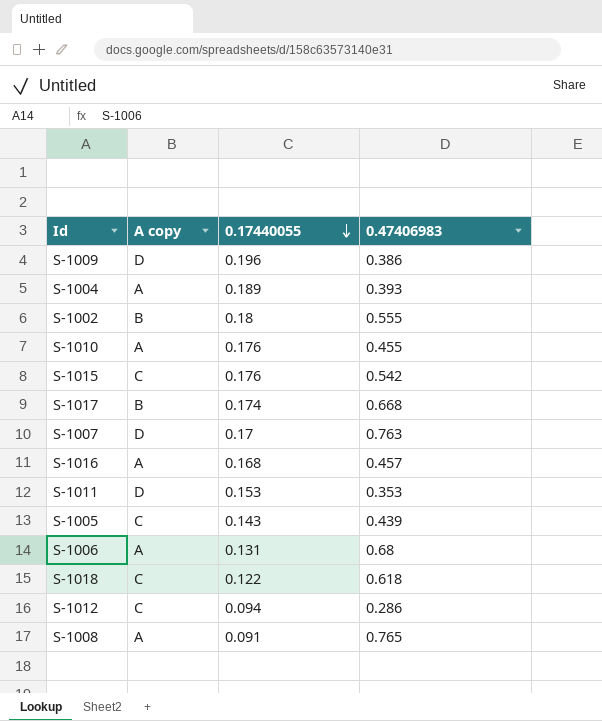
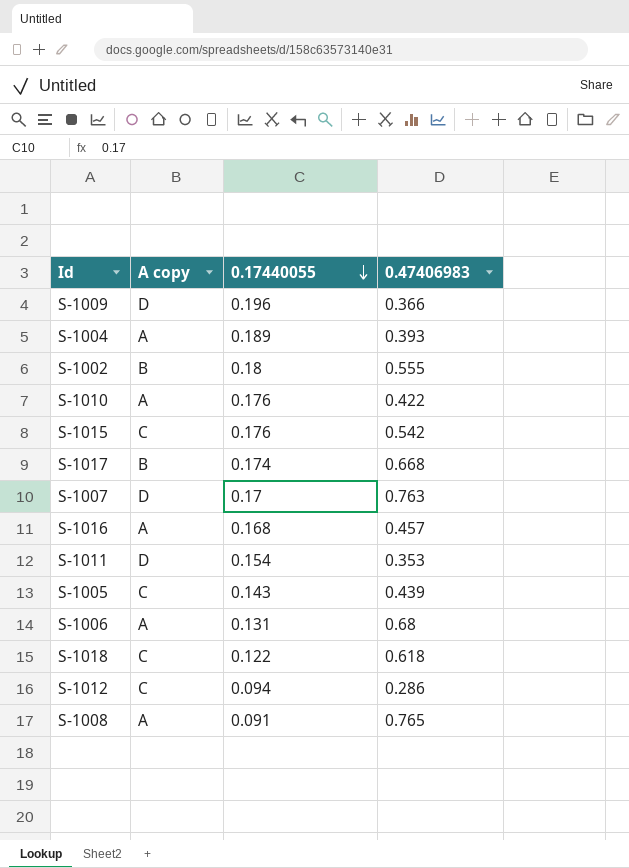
S-1009 | 0.47406983: 0.386 -> 0.366
S-1010 | 0.47406983: 0.455 -> 0.422
S-1011 | 0.17440055: 0.153 -> 0.154

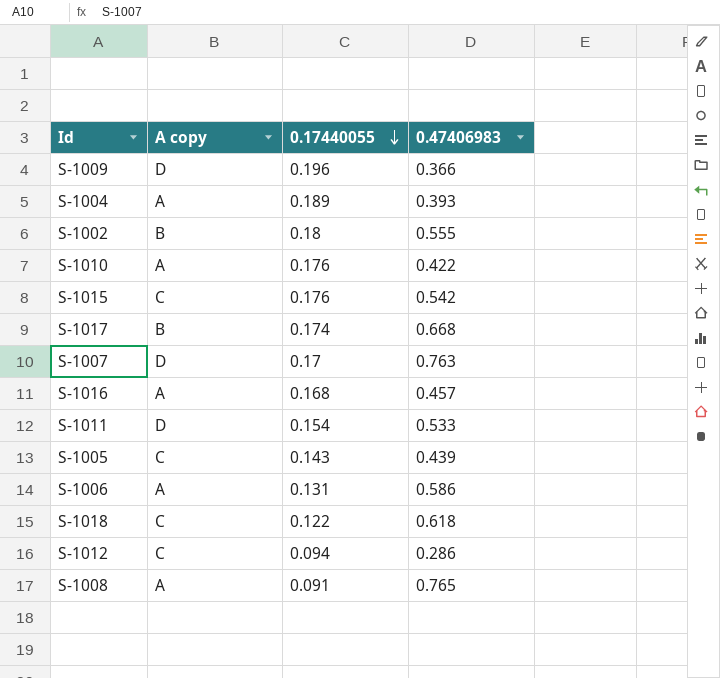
S-1011 | 0.47406983: 0.353 -> 0.533
S-1006 | 0.47406983: 0.68 -> 0.586

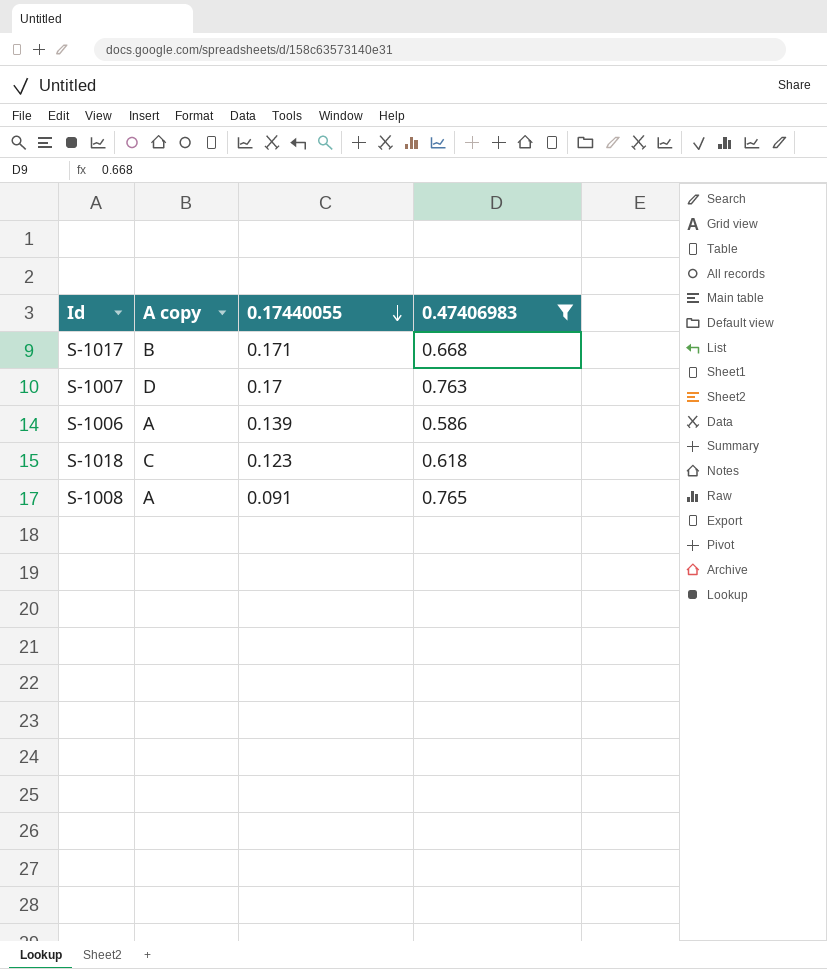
filter: none -> 0.47406983 >= 0.586
S-1017 | 0.17440055: 0.174 -> 0.171
S-1006 | 0.17440055: 0.131 -> 0.139
S-1018 | 0.17440055: 0.122 -> 0.123

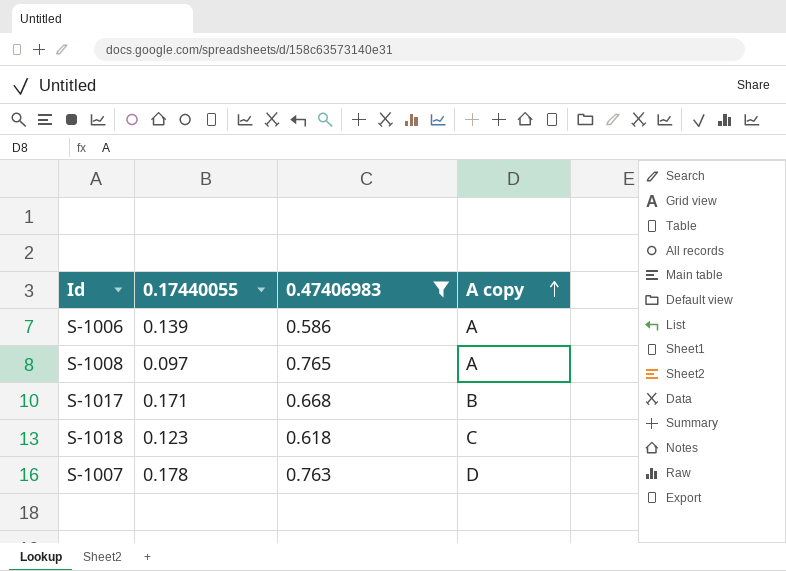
row order: 0.17440055 descending -> A copy ascending
column A copy | position: 2 -> 4
S-1008 | 0.17440055: 0.091 -> 0.097
S-1007 | 0.17440055: 0.17 -> 0.178

